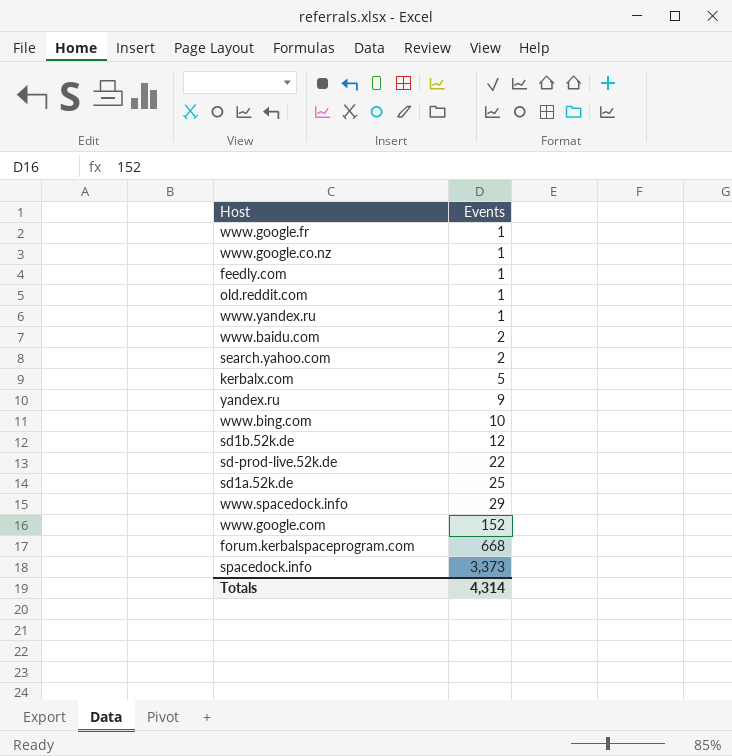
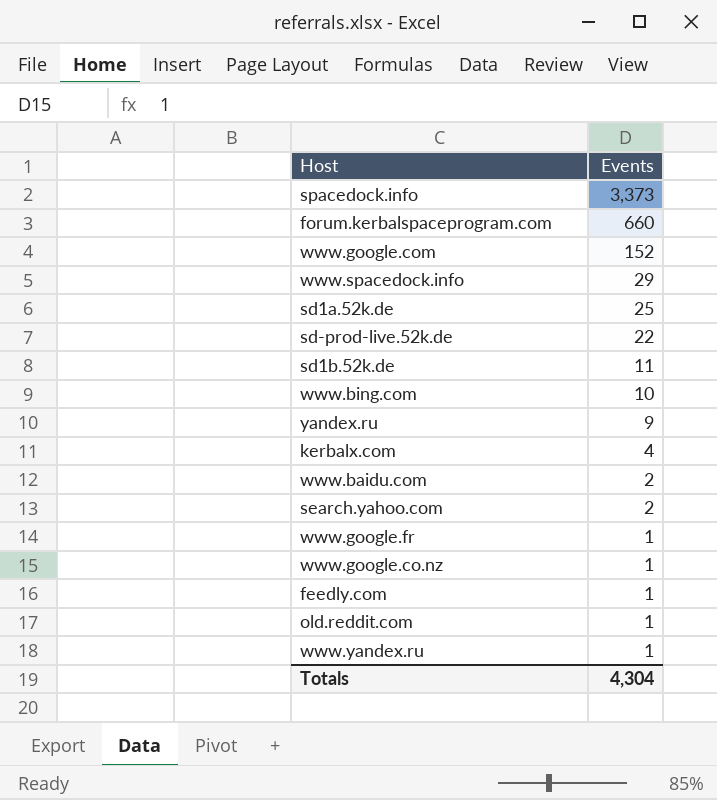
row order: Events ascending -> Events descending
forum.kerbalspaceprogram.com | Events: 668 -> 660
sd1b.52k.de | Events: 12 -> 11
kerbalx.com | Events: 5 -> 4
Totals | Events: 4,314 -> 4,304

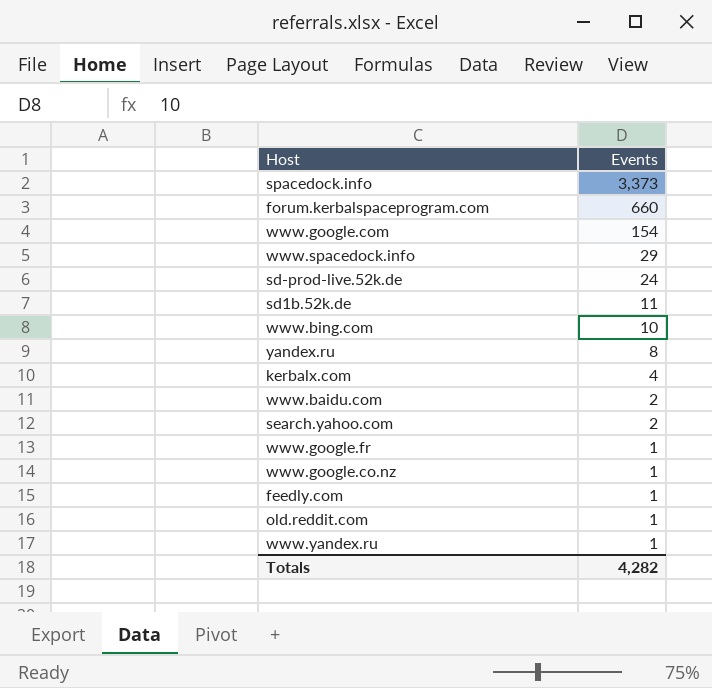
row sd1a.52k.de: 25 -> none
www.google.com | Events: 152 -> 154
sd-prod-live.52k.de | Events: 22 -> 24
yandex.ru | Events: 9 -> 8
Totals | Events: 4,304 -> 4,282

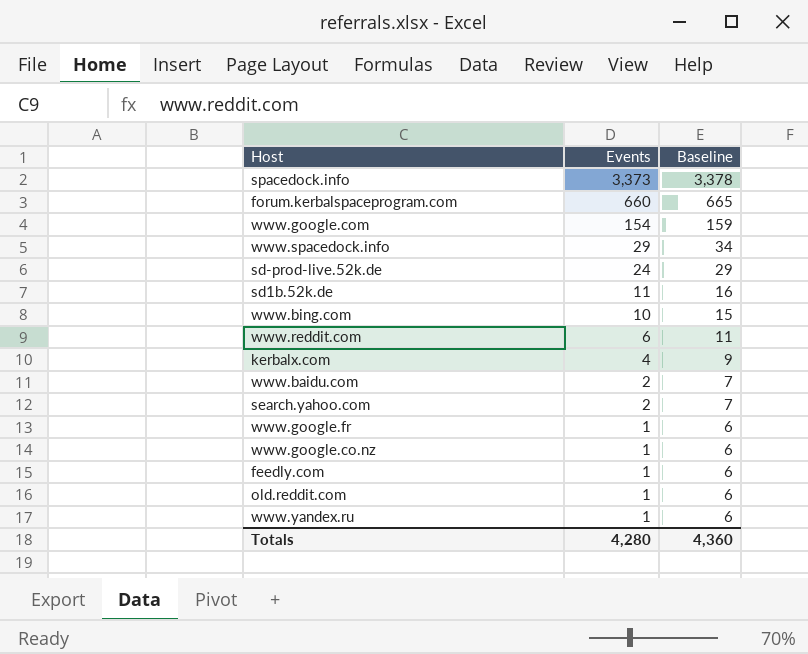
column Baseline | formula: none -> [Events] + 5
row yandex.ru: 8 -> none
row www.reddit.com: none -> 6 | 11
Totals | Events: 4,282 -> 4,280

